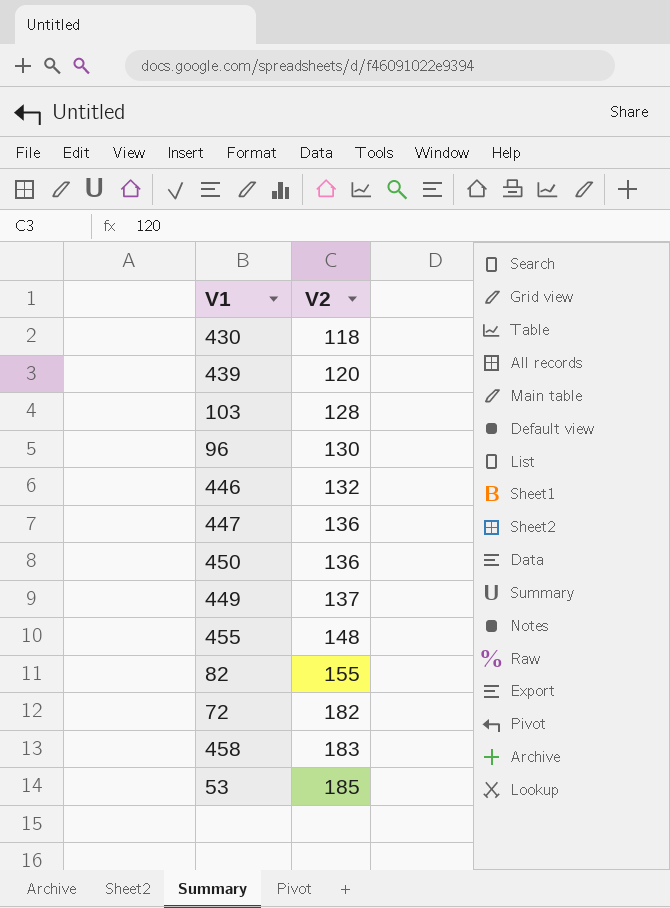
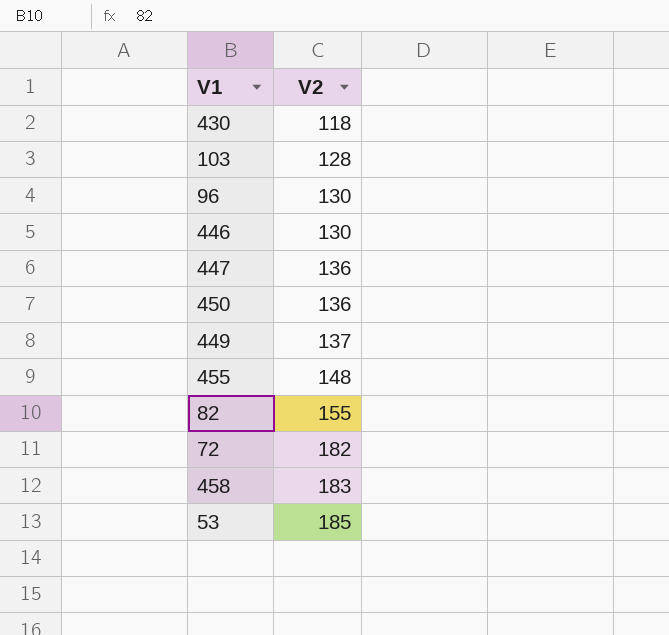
row 439: 120 -> none
446 | V2: 132 -> 130

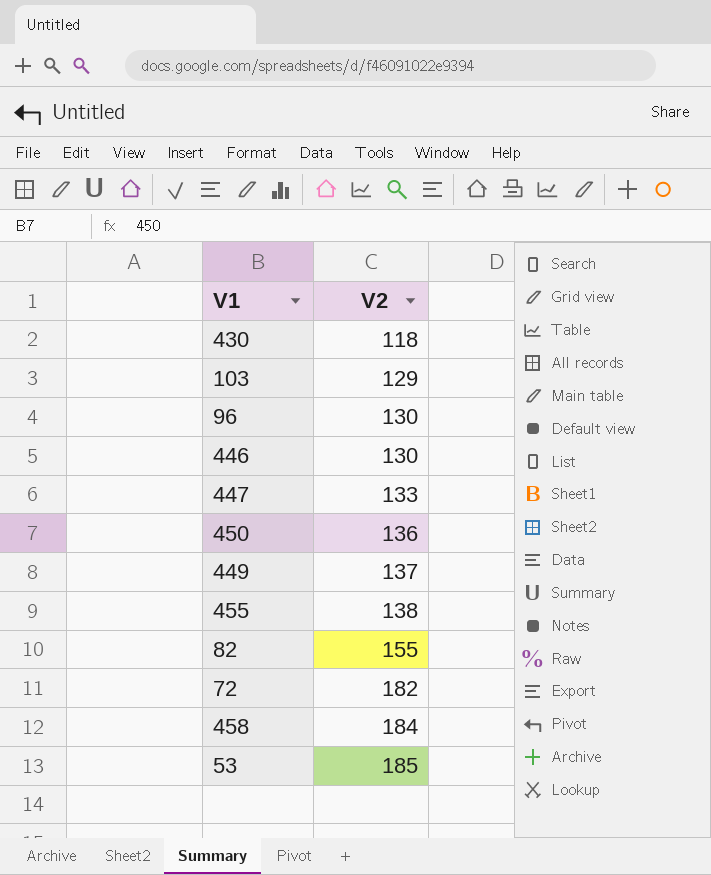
103 | V2: 128 -> 129
447 | V2: 136 -> 133
455 | V2: 148 -> 138
458 | V2: 183 -> 184

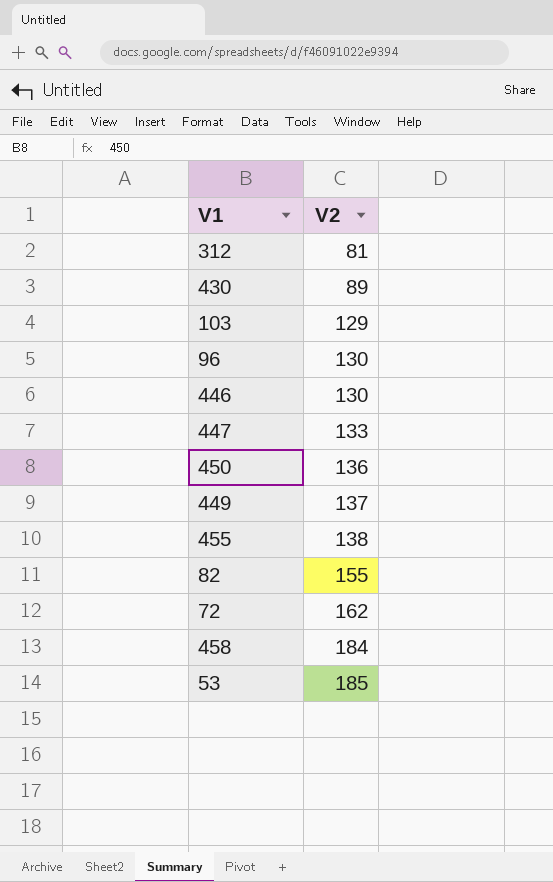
row 312: none -> 81
430 | V2: 118 -> 89
72 | V2: 182 -> 162

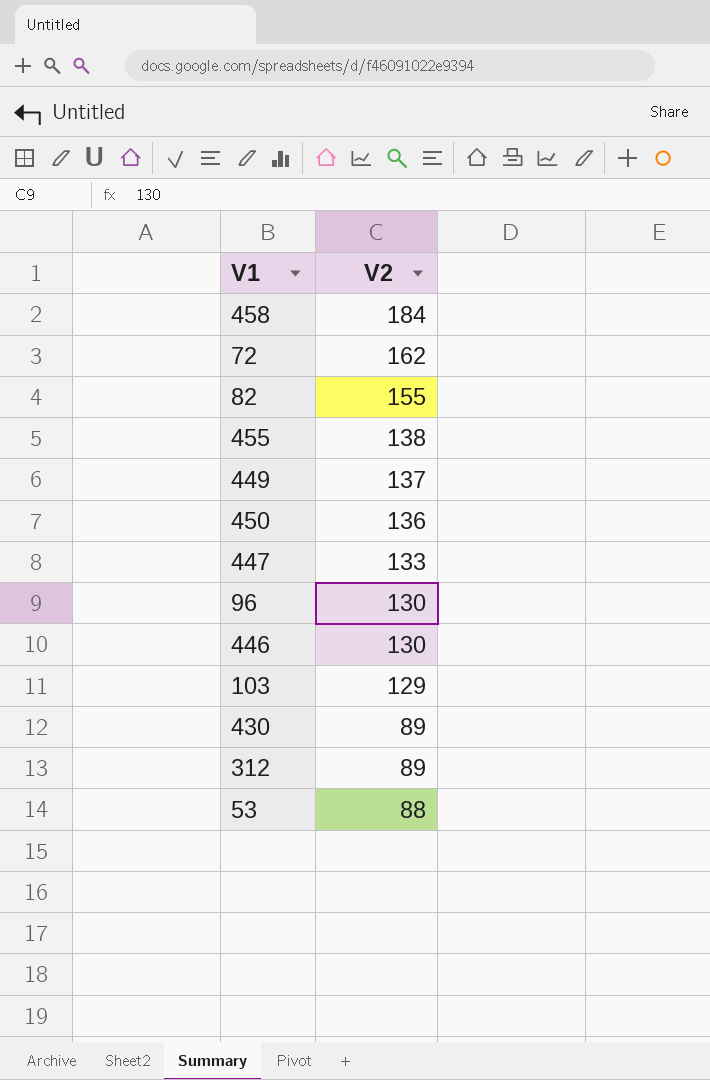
row order: V2 ascending -> V2 descending
312 | V2: 81 -> 89
53 | V2: 185 -> 88

